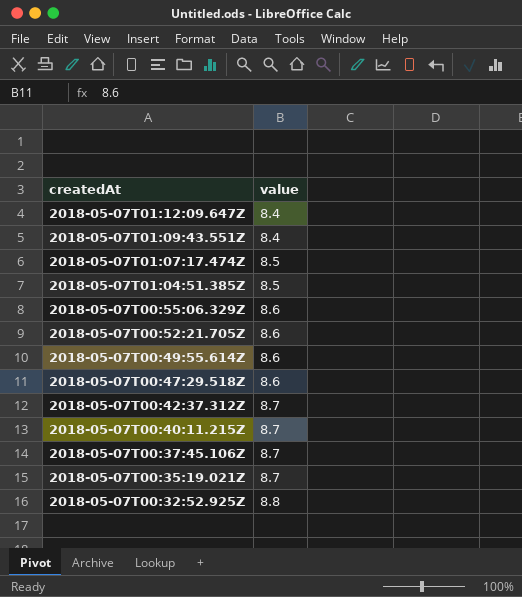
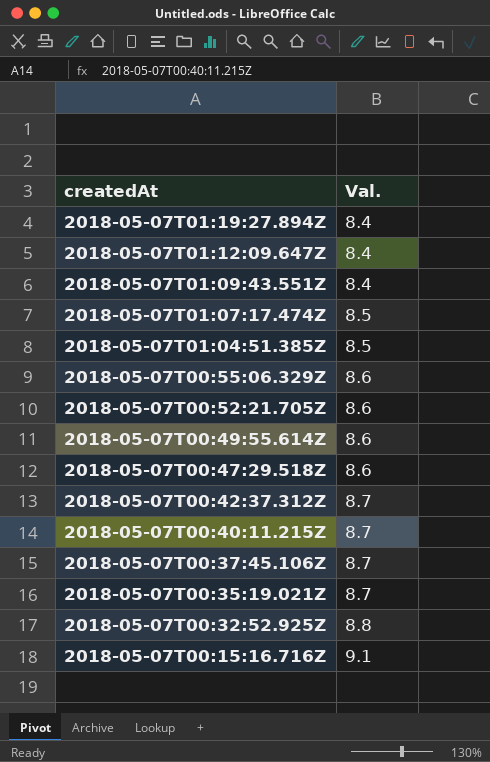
column name: value -> Val.
row 2018-05-07T01:19:27.894Z: none -> 8.4
row 2018-05-07T00:15:16.716Z: none -> 9.1

